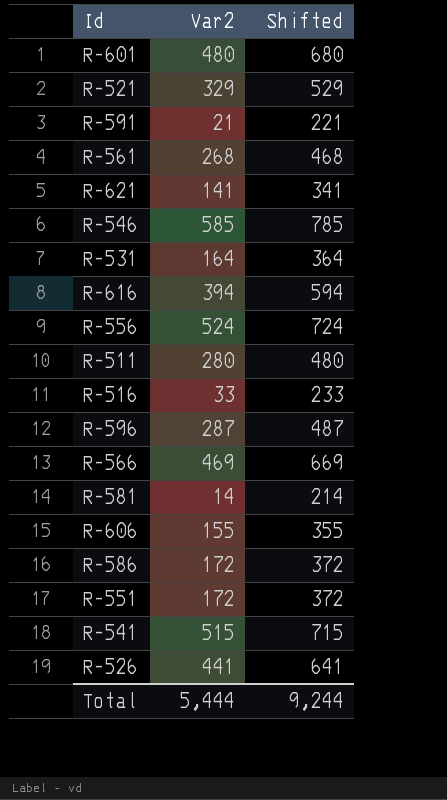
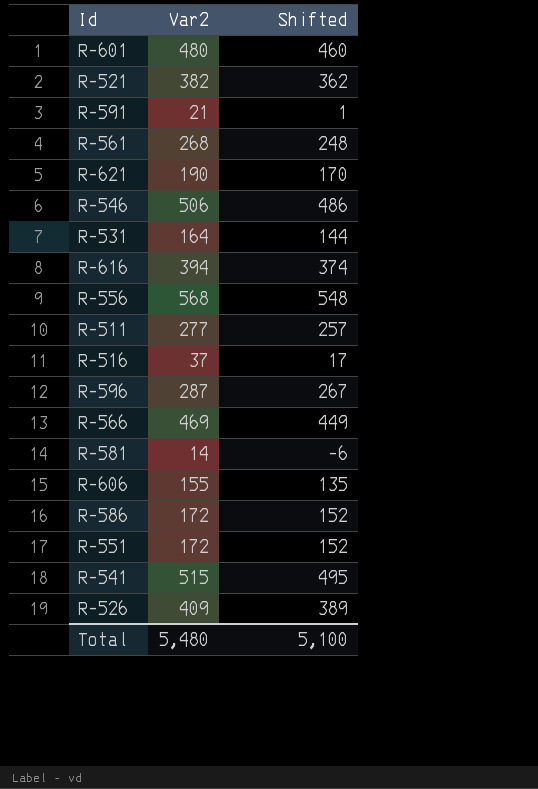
column Shifted | formula: [Var2] + 200 -> [Var2] - 20
R-521 | Var2: 329 -> 382
R-621 | Var2: 141 -> 190
R-546 | Var2: 585 -> 506
R-556 | Var2: 524 -> 568
R-511 | Var2: 280 -> 277
R-516 | Var2: 33 -> 37
R-526 | Var2: 441 -> 409
Total | Var2: 5,444 -> 5,480
Total | Shifted: 9,244 -> 5,100

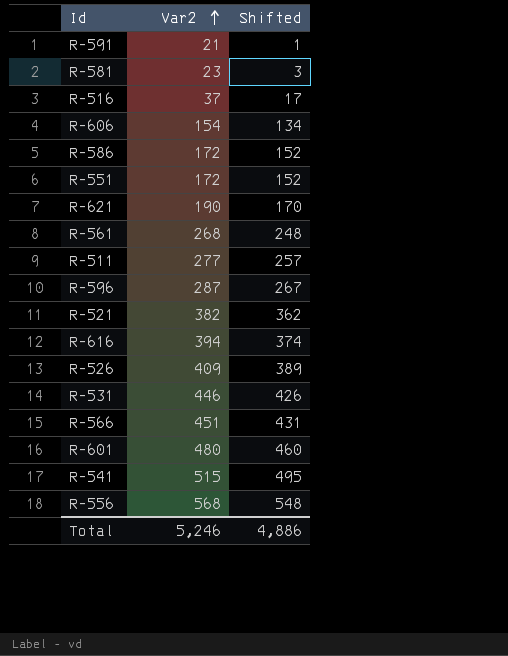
row order: none -> Var2 ascending
row R-546: 506 | 486 -> none
R-581 | Var2: 14 -> 23
R-581 | Shifted: -6 -> 3
R-606 | Var2: 155 -> 154
R-606 | Shifted: 135 -> 134
R-531 | Var2: 164 -> 446
R-531 | Shifted: 144 -> 426
R-566 | Var2: 469 -> 451
R-566 | Shifted: 449 -> 431
Total | Var2: 5,480 -> 5,246
Total | Shifted: 5,100 -> 4,886

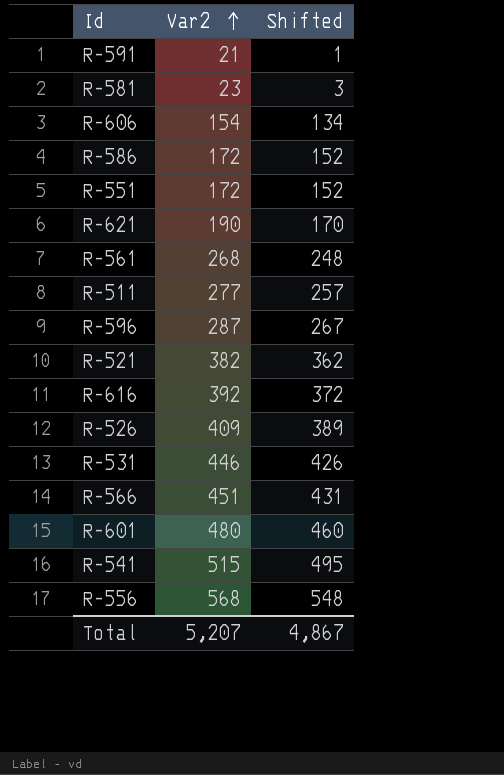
row R-516: 37 | 17 -> none
R-616 | Var2: 394 -> 392
R-616 | Shifted: 374 -> 372
Total | Var2: 5,246 -> 5,207
Total | Shifted: 4,886 -> 4,867

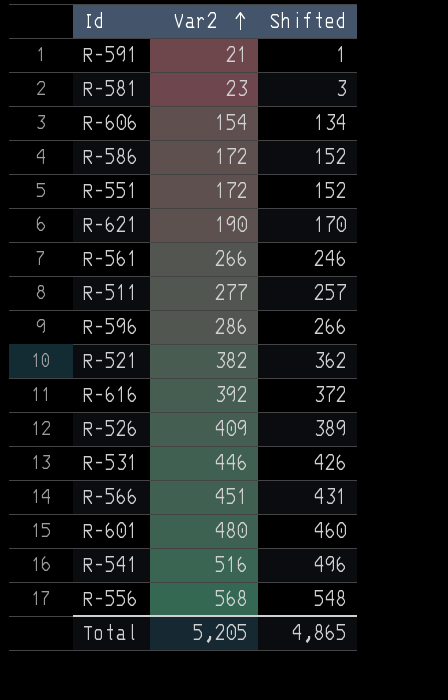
R-561 | Var2: 268 -> 266
R-561 | Shifted: 248 -> 246
R-596 | Var2: 287 -> 286
R-596 | Shifted: 267 -> 266
R-541 | Var2: 515 -> 516
R-541 | Shifted: 495 -> 496
Total | Var2: 5,207 -> 5,205
Total | Shifted: 4,867 -> 4,865

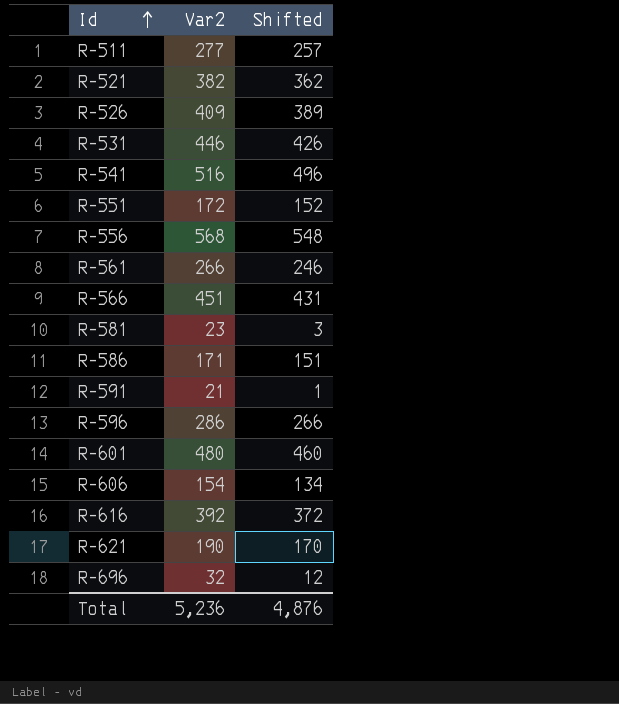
row order: Var2 ascending -> Id ascending
R-586 | Var2: 172 -> 171
R-586 | Shifted: 152 -> 151
row R-696: none -> 32 | 12
Total | Var2: 5,205 -> 5,236
Total | Shifted: 4,865 -> 4,876

